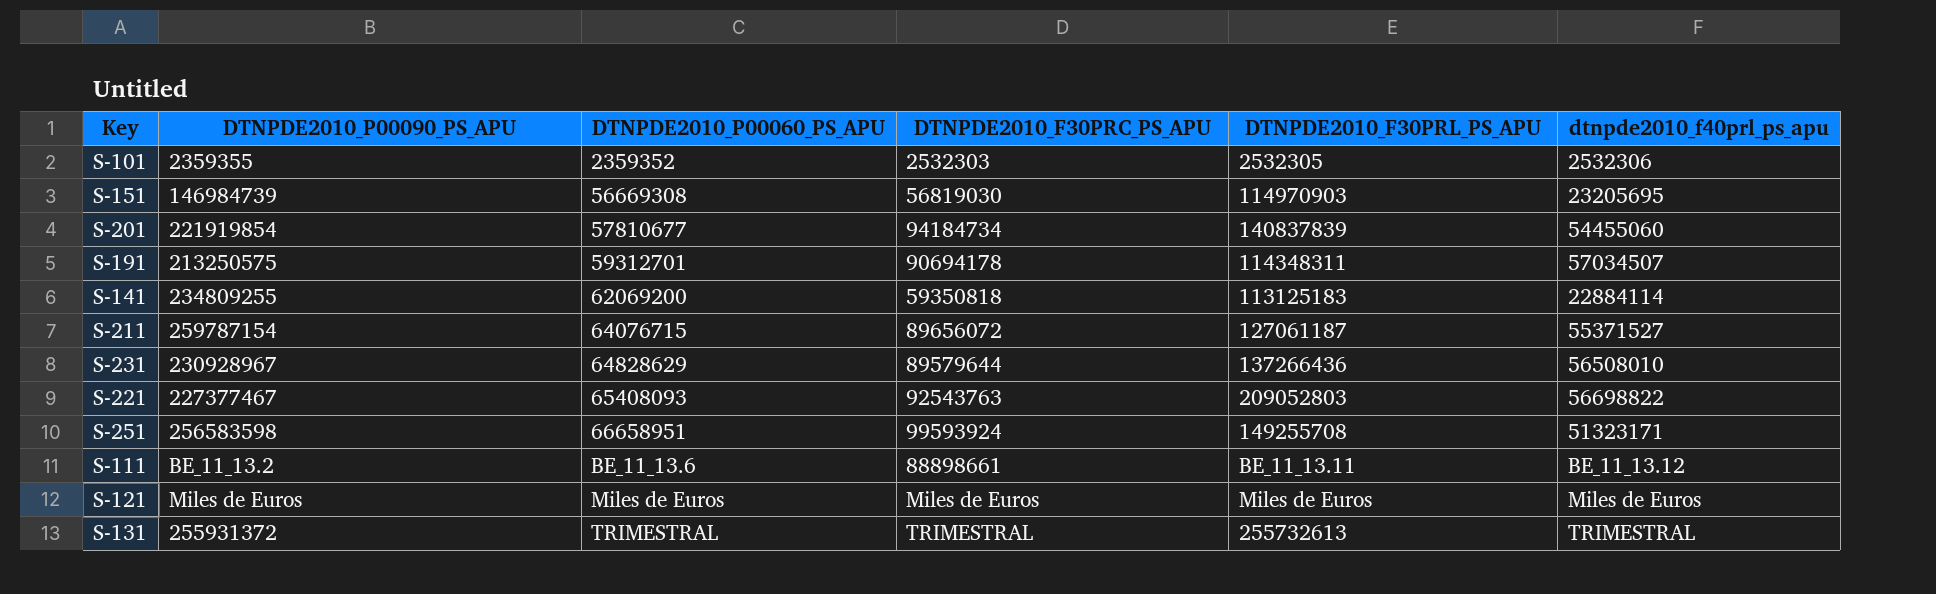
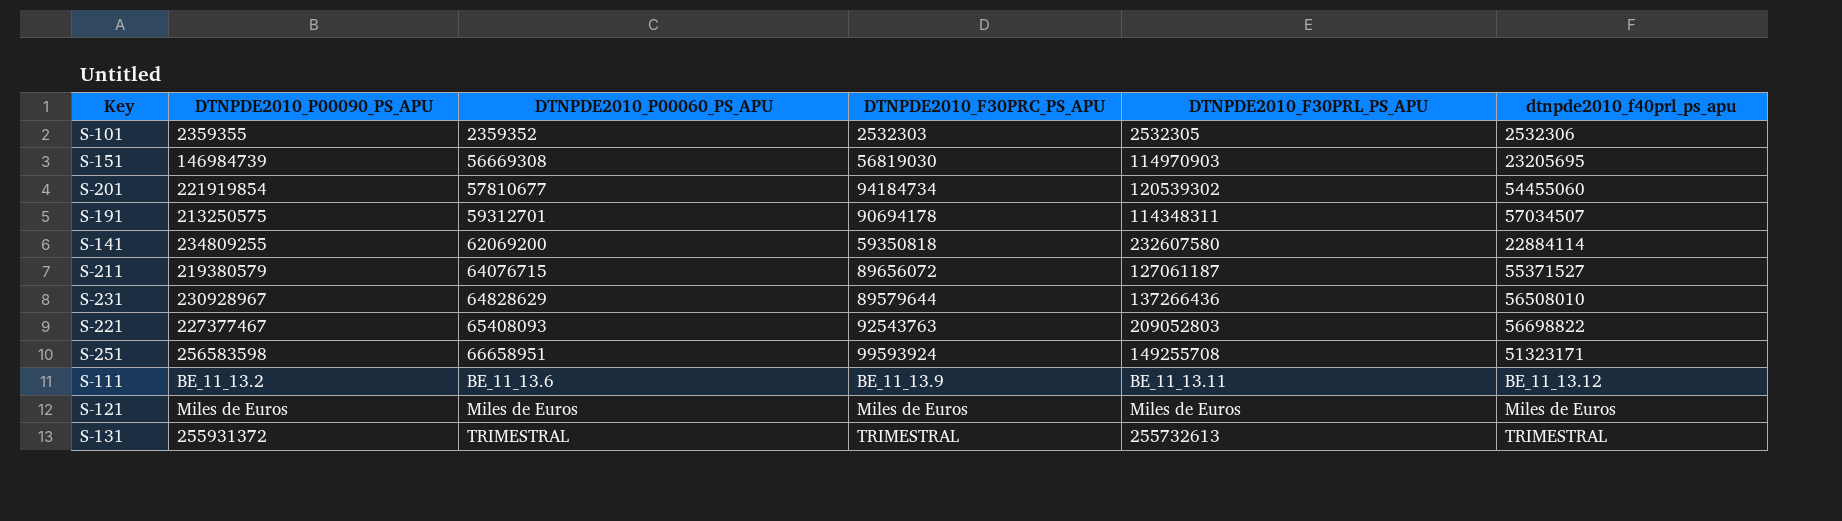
S-201 | DTNPDE2010_F30PRL_PS_APU: 140837839 -> 120539302
S-141 | DTNPDE2010_F30PRL_PS_APU: 113125183 -> 232607580
S-211 | DTNPDE2010_P00090_PS_APU: 259787154 -> 219380579
S-111 | DTNPDE2010_F30PRC_PS_APU: 88898661 -> BE_11_13.9

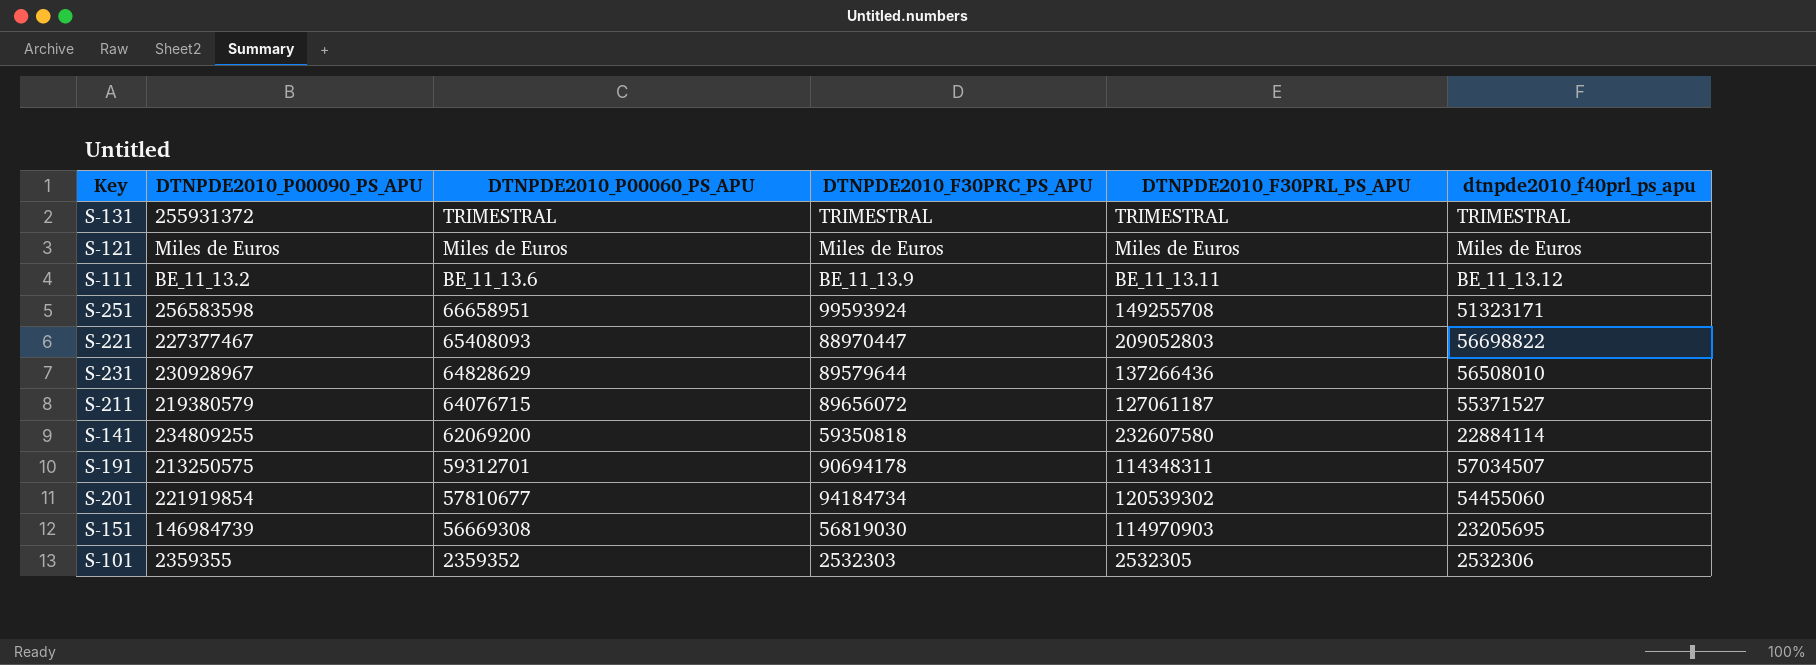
row order: DTNPDE2010_P00060_PS_APU ascending -> DTNPDE2010_P00060_PS_APU descending
S-131 | DTNPDE2010_F30PRL_PS_APU: 255732613 -> TRIMESTRAL
S-221 | DTNPDE2010_F30PRC_PS_APU: 92543763 -> 88970447

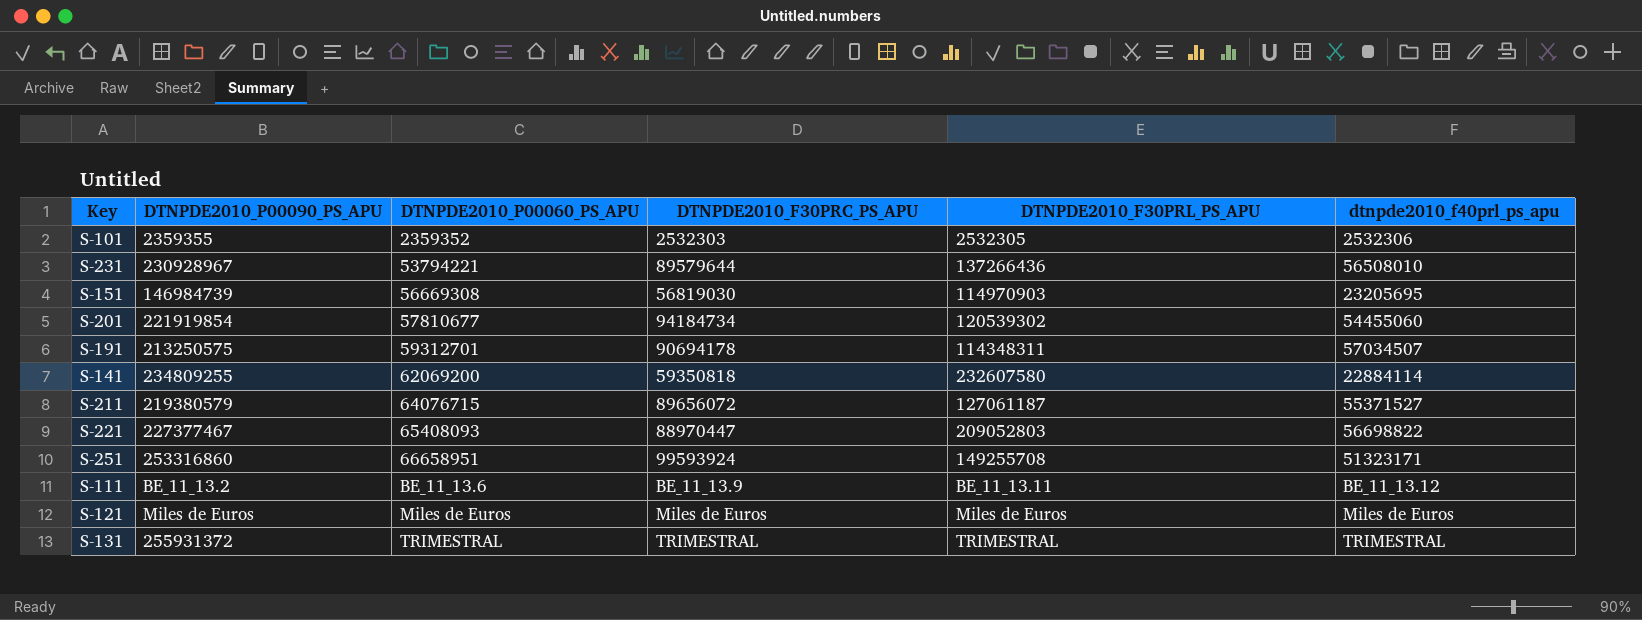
row order: DTNPDE2010_P00060_PS_APU descending -> DTNPDE2010_P00060_PS_APU ascending
S-231 | DTNPDE2010_P00060_PS_APU: 64828629 -> 53794221
S-251 | DTNPDE2010_P00090_PS_APU: 256583598 -> 253316860

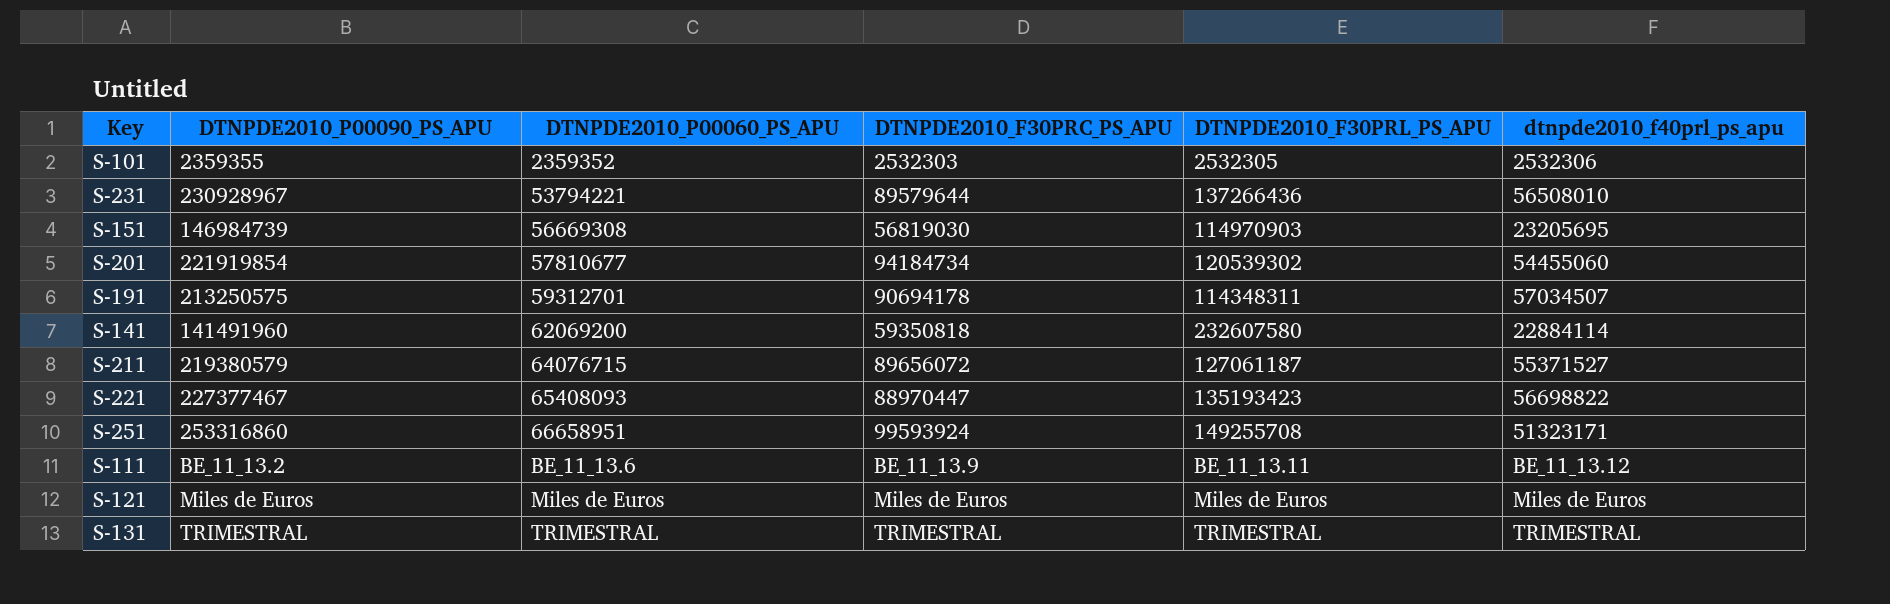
S-141 | DTNPDE2010_P00090_PS_APU: 234809255 -> 141491960
S-221 | DTNPDE2010_F30PRL_PS_APU: 209052803 -> 135193423
S-131 | DTNPDE2010_P00090_PS_APU: 255931372 -> TRIMESTRAL

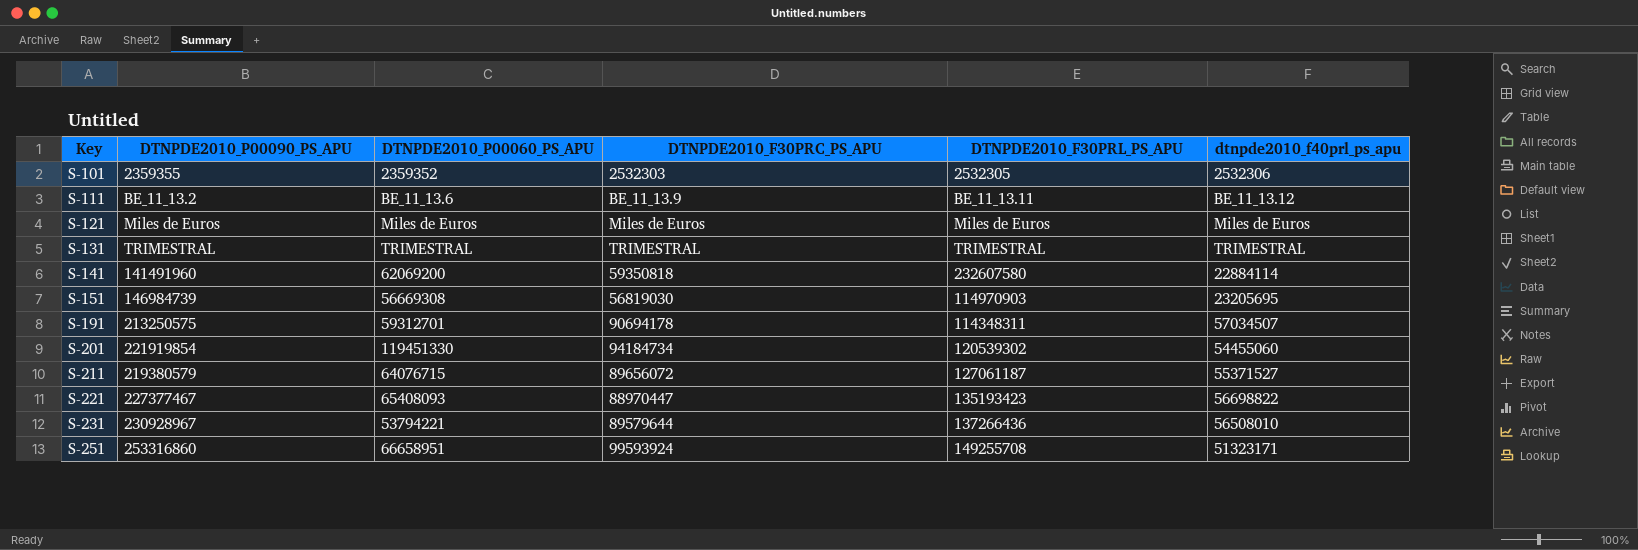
row order: DTNPDE2010_P00060_PS_APU ascending -> Key ascending
S-201 | DTNPDE2010_P00060_PS_APU: 57810677 -> 119451330

